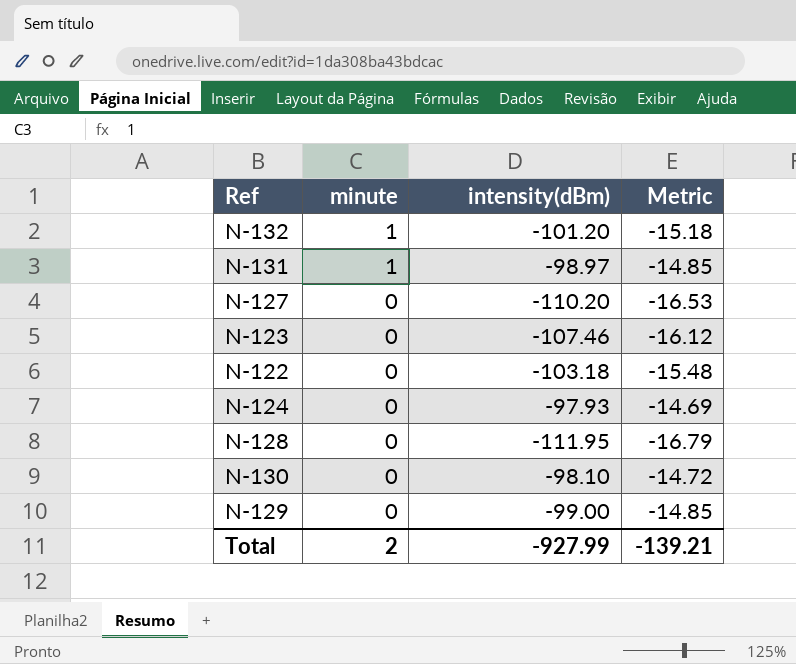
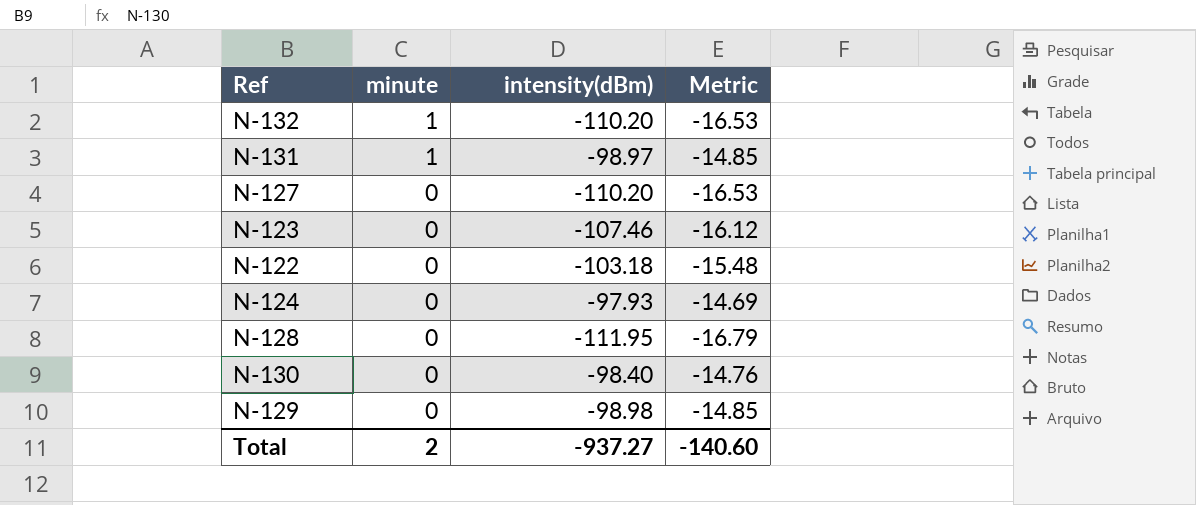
N-132 | intensity(dBm): -101.20 -> -110.20
N-132 | Metric: -15.18 -> -16.53
N-130 | intensity(dBm): -98.10 -> -98.40
N-130 | Metric: -14.72 -> -14.76
N-129 | intensity(dBm): -99.00 -> -98.98
Total | intensity(dBm): -927.99 -> -937.27
Total | Metric: -139.21 -> -140.60

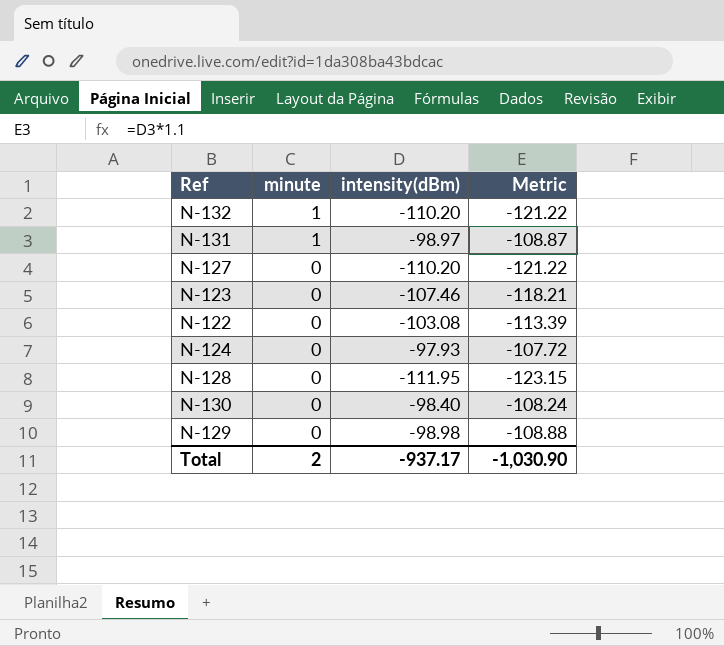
column Metric | formula: [intensity(dBm)] * 0.15 -> [intensity(dBm)] * 1.1
N-122 | intensity(dBm): -103.18 -> -103.08
Total | intensity(dBm): -937.27 -> -937.17
Total | Metric: -140.60 -> -1,030.90

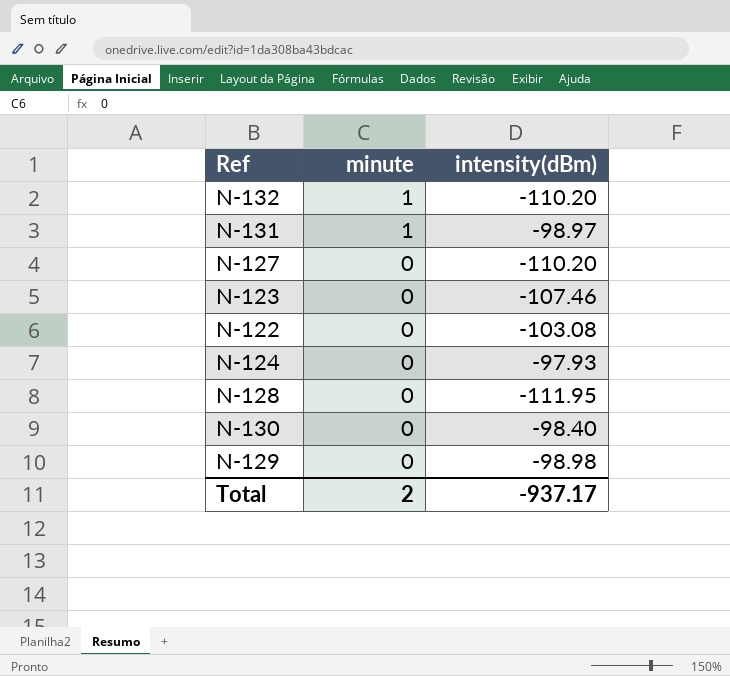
column Metric | formula: [intensity(dBm)] * 1.1 -> none

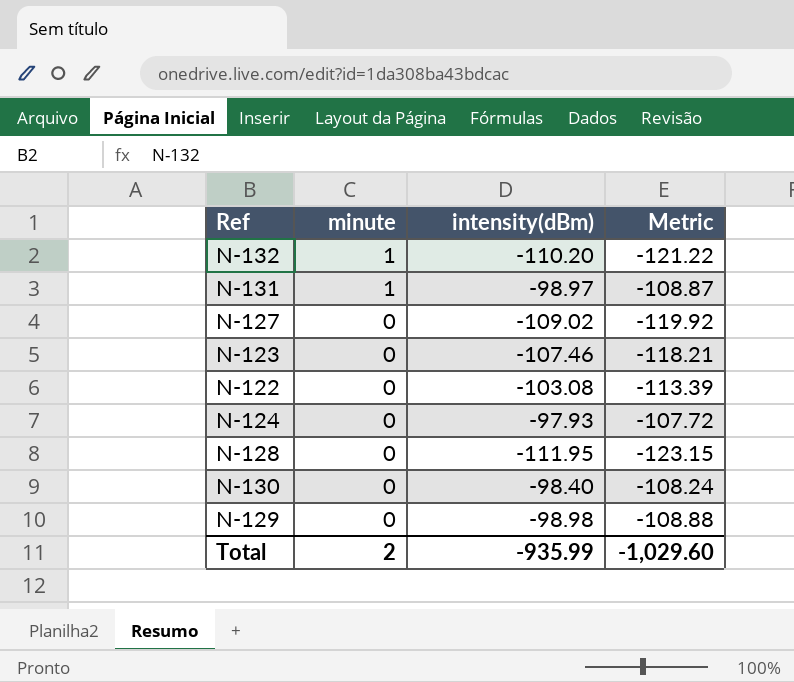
column Metric | formula: none -> [intensity(dBm)] * 1.1
N-127 | intensity(dBm): -110.20 -> -109.02
Total | intensity(dBm): -937.17 -> -935.99

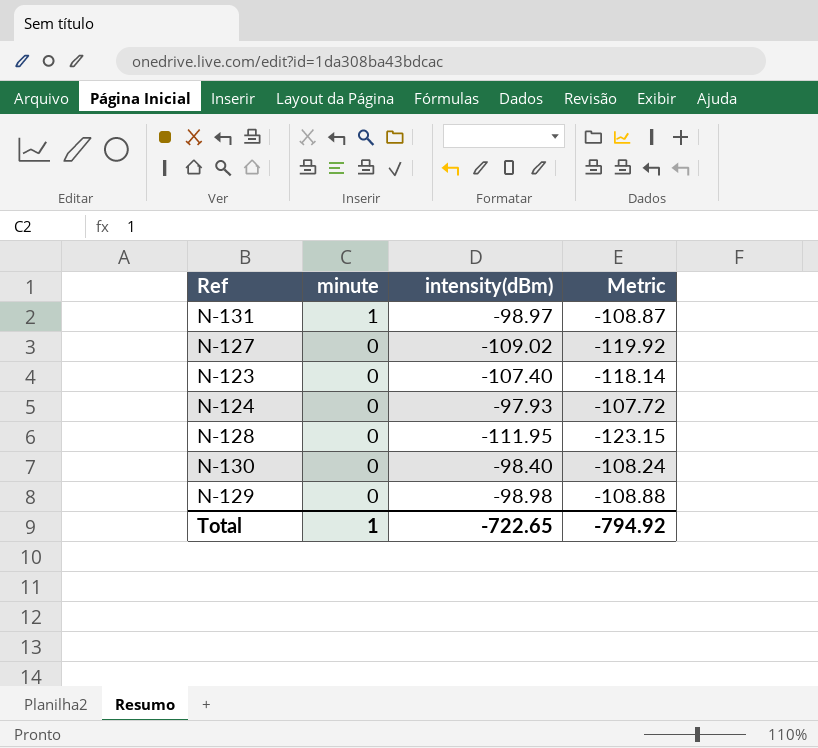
row N-132: 1 | -110.20 | -121.22 -> none
row N-122: 0 | -103.08 | -113.39 -> none
N-123 | intensity(dBm): -107.46 -> -107.40
N-123 | Metric: -118.21 -> -118.14
Total | minute: 2 -> 1
Total | intensity(dBm): -935.99 -> -722.65
Total | Metric: -1,029.60 -> -794.92

